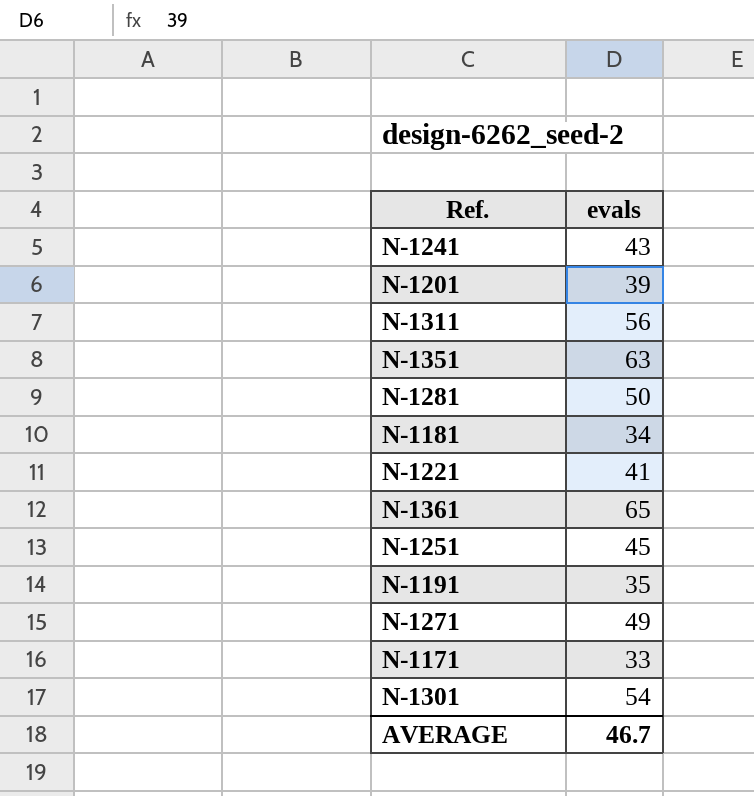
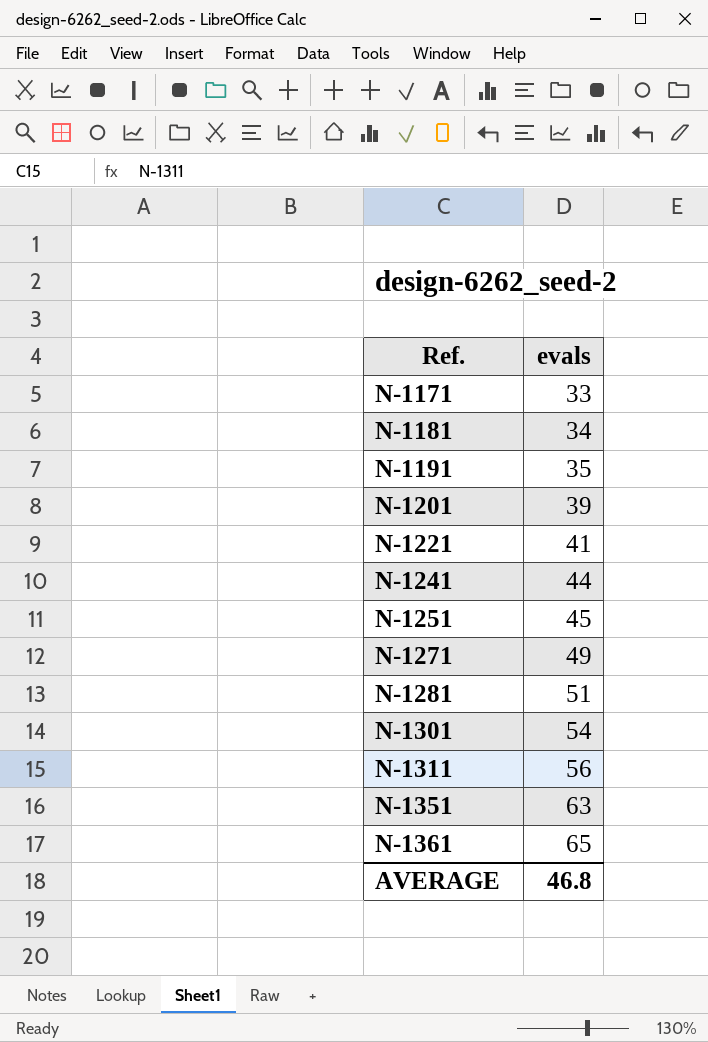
row order: none -> Ref. ascending
N-1241 | evals: 43 -> 44
N-1281 | evals: 50 -> 51
AVERAGE | evals: 46.7 -> 46.8

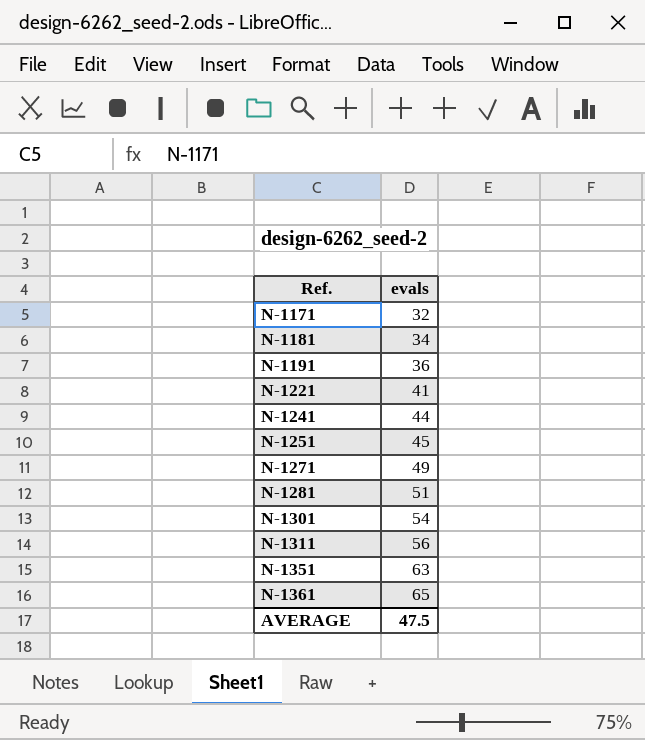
row N-1201: 39 -> none
N-1171 | evals: 33 -> 32
N-1191 | evals: 35 -> 36
AVERAGE | evals: 46.8 -> 47.5

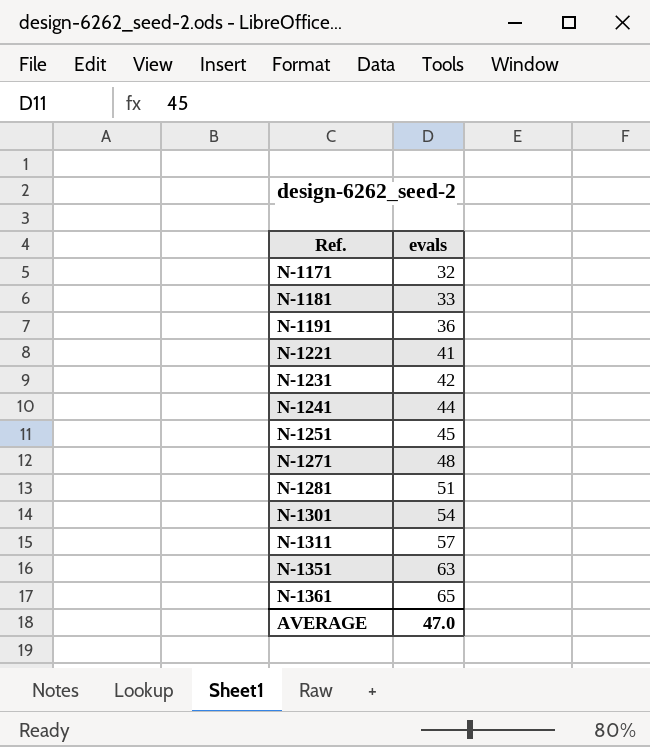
N-1181 | evals: 34 -> 33
row N-1231: none -> 42
N-1271 | evals: 49 -> 48
N-1311 | evals: 56 -> 57
AVERAGE | evals: 47.5 -> 47.0

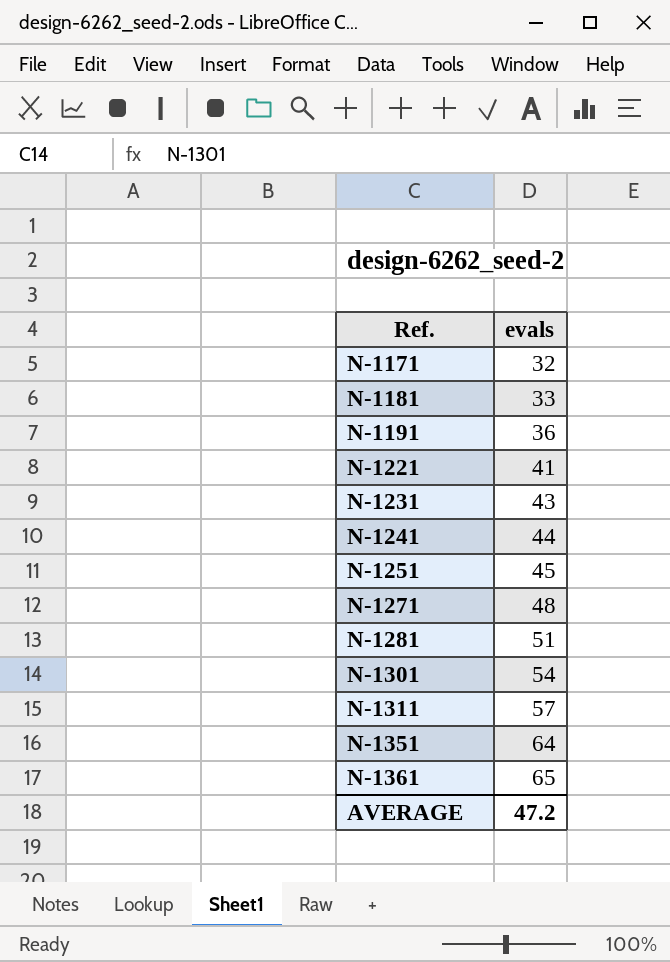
N-1231 | evals: 42 -> 43
N-1351 | evals: 63 -> 64
AVERAGE | evals: 47.0 -> 47.2

